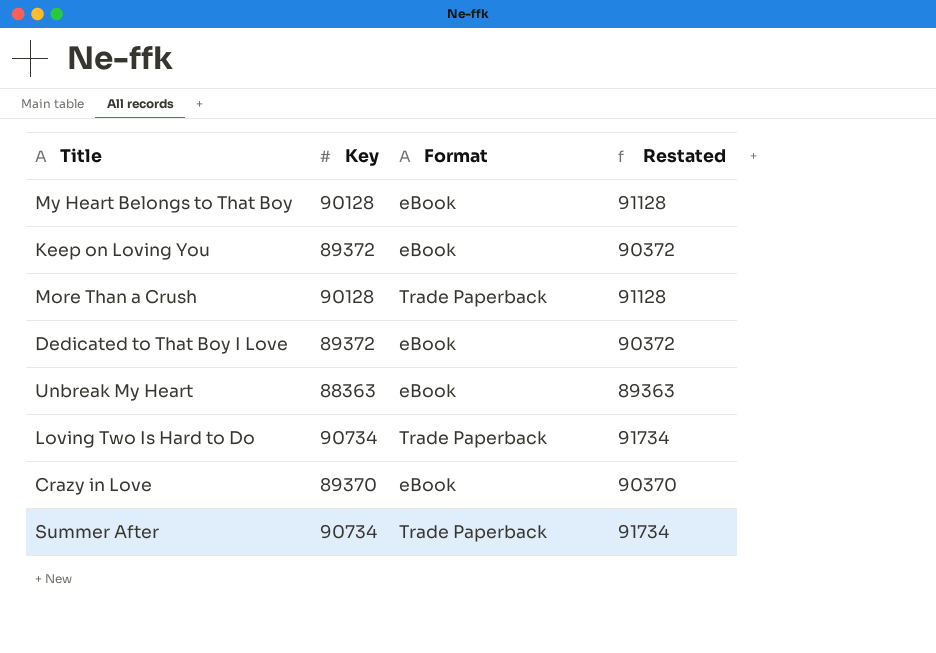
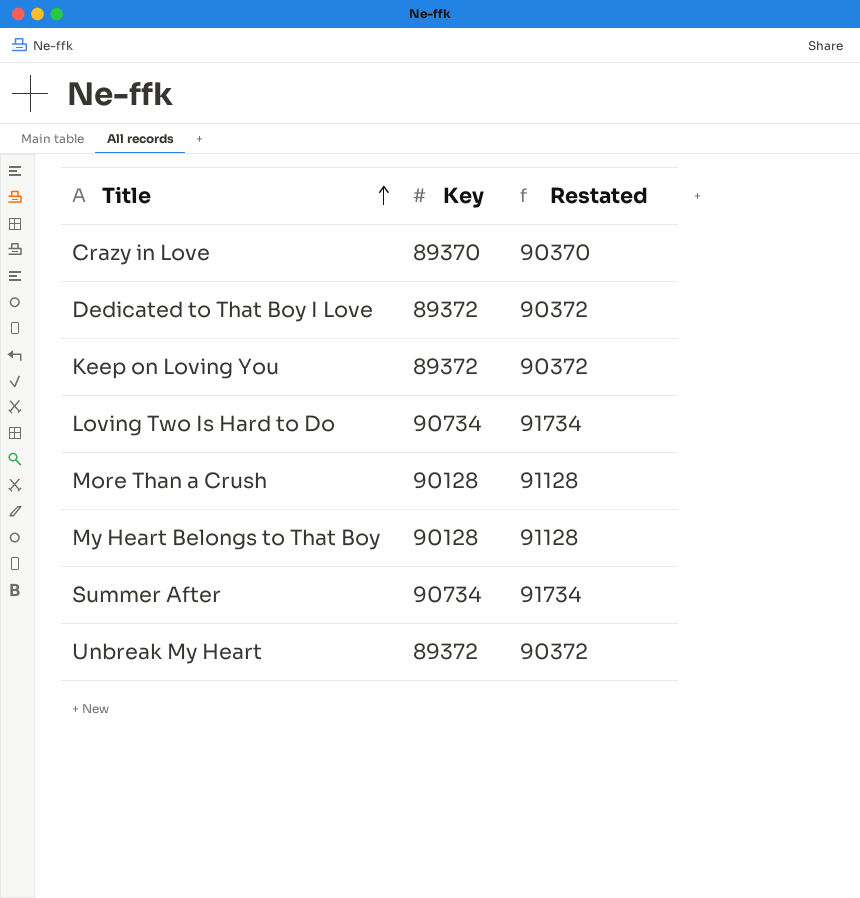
row order: none -> Title ascending
column Format | position: 3 -> none
Unbreak My Heart | Key: 88363 -> 89372
Unbreak My Heart | Restated: 89363 -> 90372

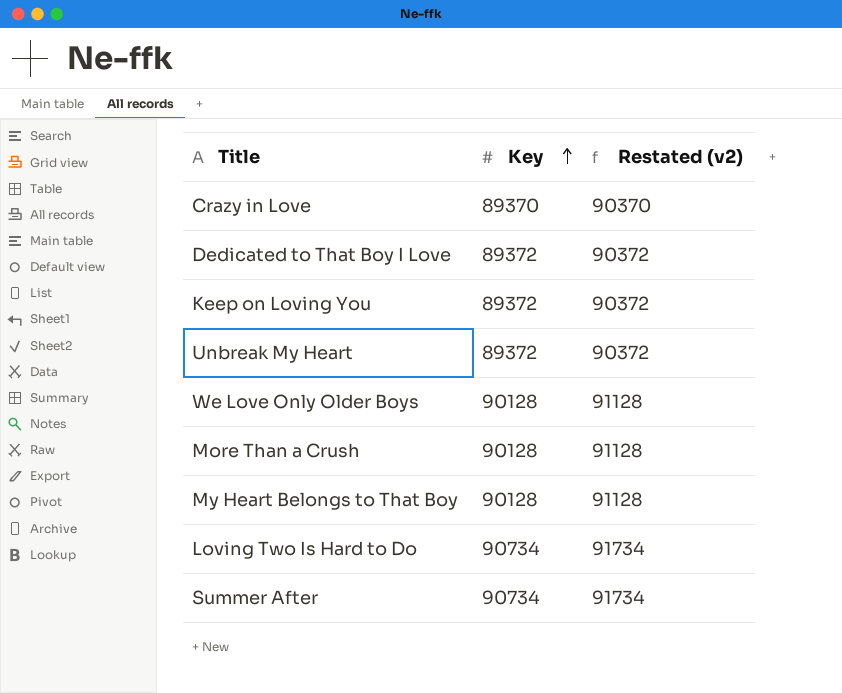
row order: Title ascending -> Key ascending
column name: Restated -> Restated (v2)
row We Love Only Older Boys: none -> 90128 | 91128

